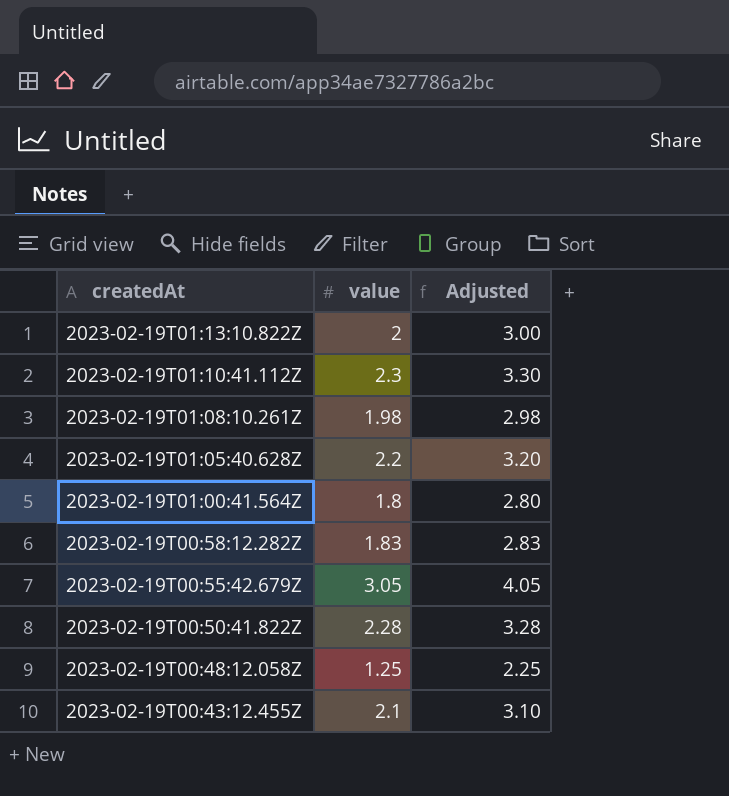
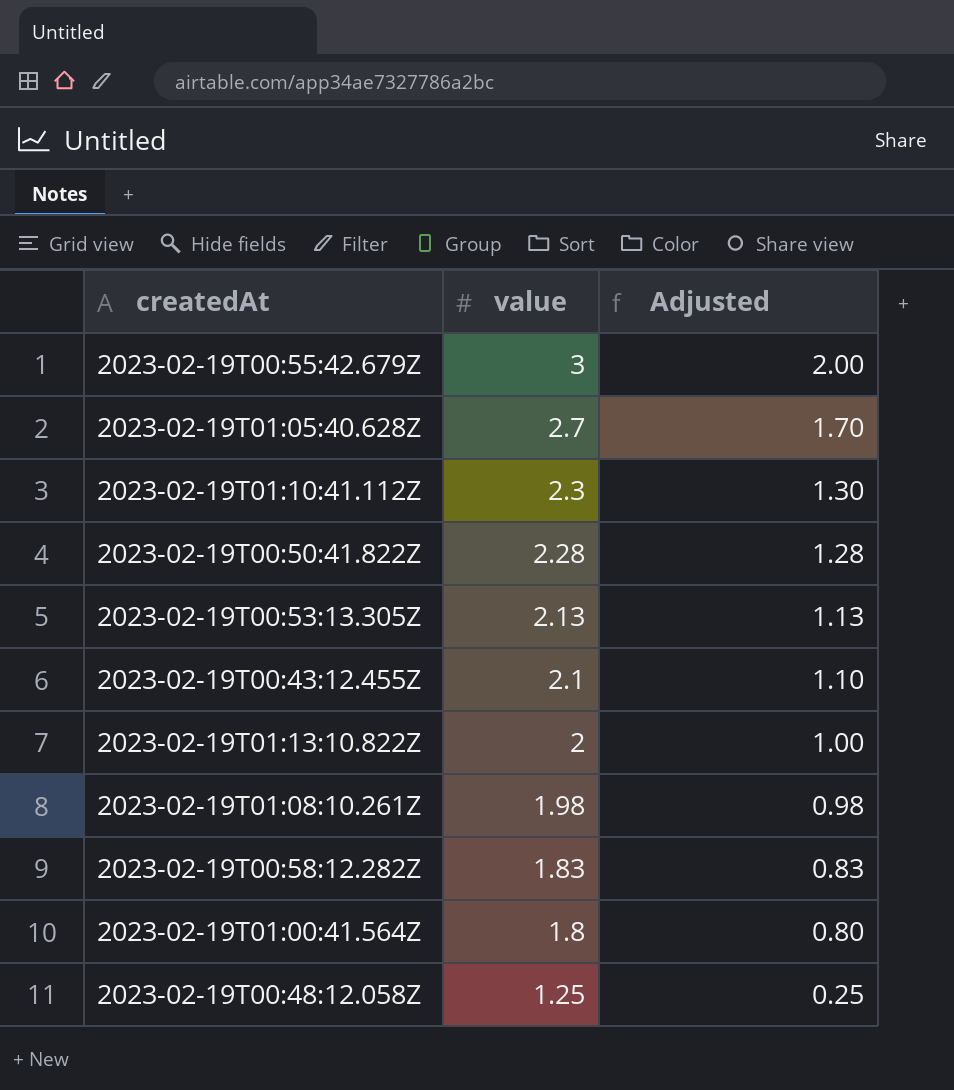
row order: createdAt descending -> value descending
column Adjusted | formula: [value] + 1 -> [value] - 1
2023-02-19T00:55:42.679Z | value: 3.05 -> 3
2023-02-19T01:05:40.628Z | value: 2.2 -> 2.7
row 2023-02-19T00:53:13.305Z: none -> 2.13 | 1.13

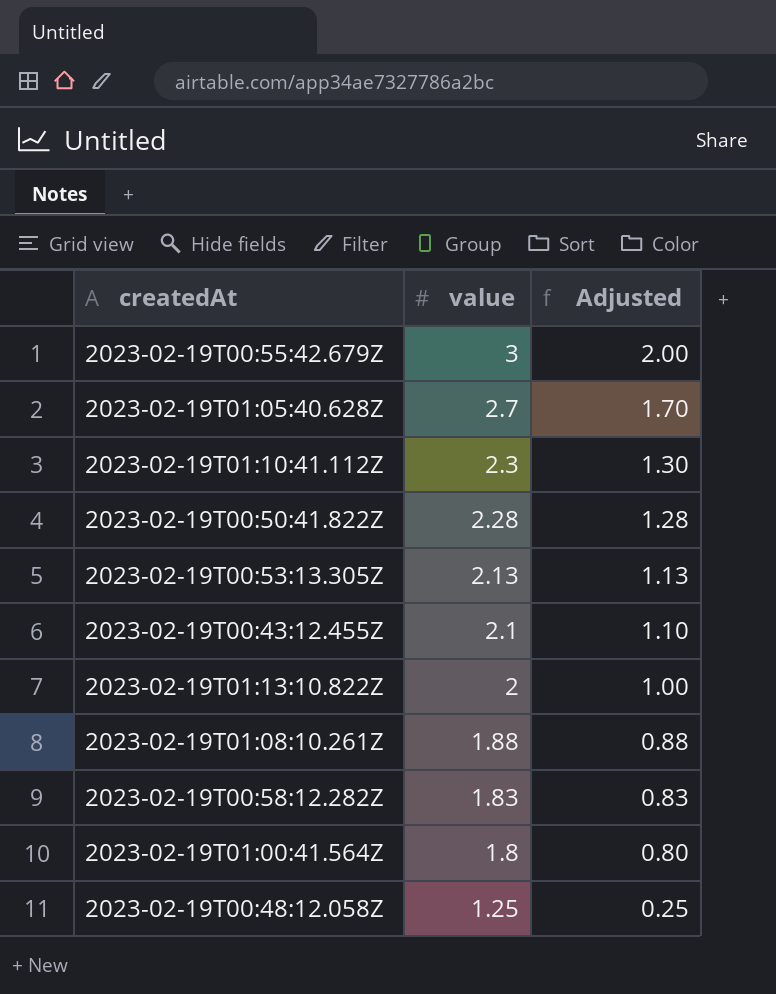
2023-02-19T01:08:10.261Z | value: 1.98 -> 1.88
2023-02-19T01:08:10.261Z | Adjusted: 0.98 -> 0.88

